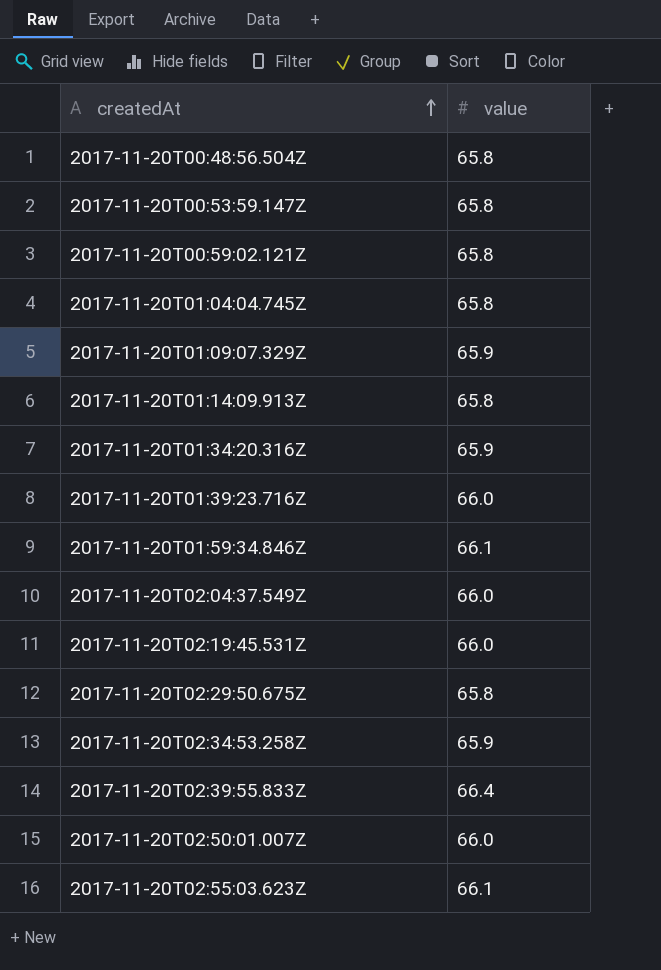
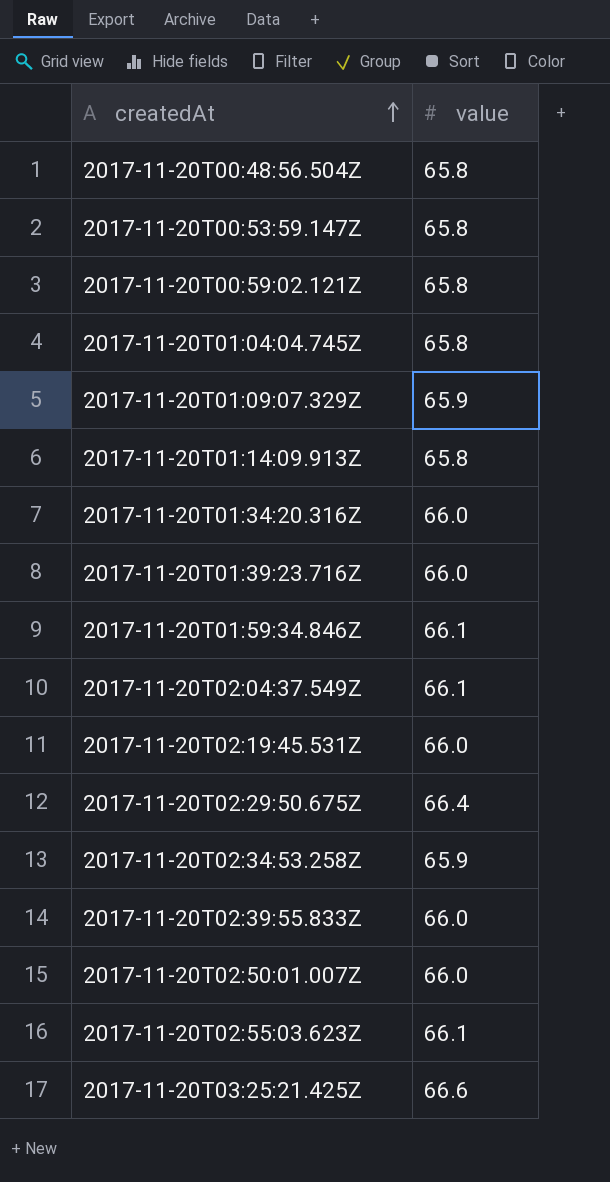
2017-11-20T01:34:20.316Z | value: 65.9 -> 66.0
2017-11-20T02:04:37.549Z | value: 66.0 -> 66.1
2017-11-20T02:29:50.675Z | value: 65.8 -> 66.4
2017-11-20T02:39:55.833Z | value: 66.4 -> 66.0
row 2017-11-20T03:25:21.425Z: none -> 66.6

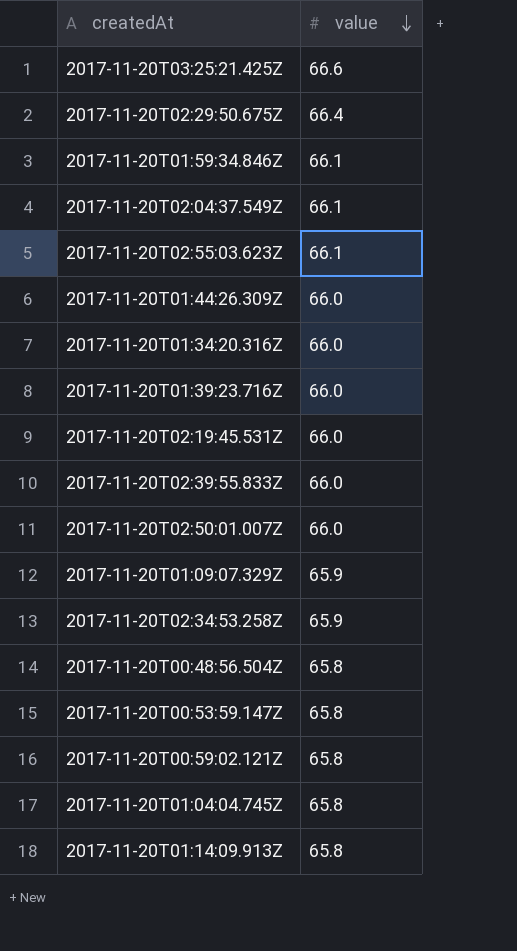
row order: createdAt ascending -> value descending
row 2017-11-20T01:44:26.309Z: none -> 66.0

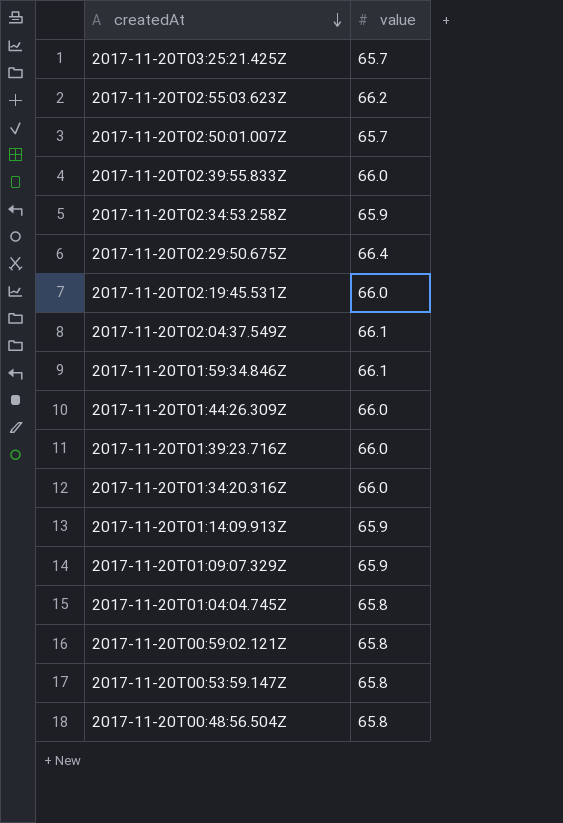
row order: value descending -> createdAt descending
2017-11-20T03:25:21.425Z | value: 66.6 -> 65.7
2017-11-20T02:55:03.623Z | value: 66.1 -> 66.2
2017-11-20T02:50:01.007Z | value: 66.0 -> 65.7
2017-11-20T01:14:09.913Z | value: 65.8 -> 65.9

